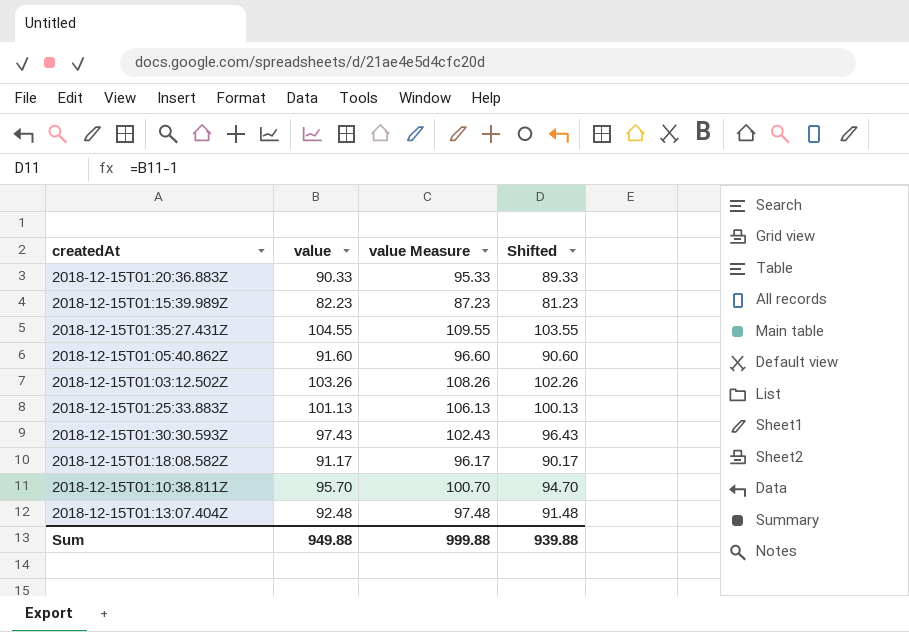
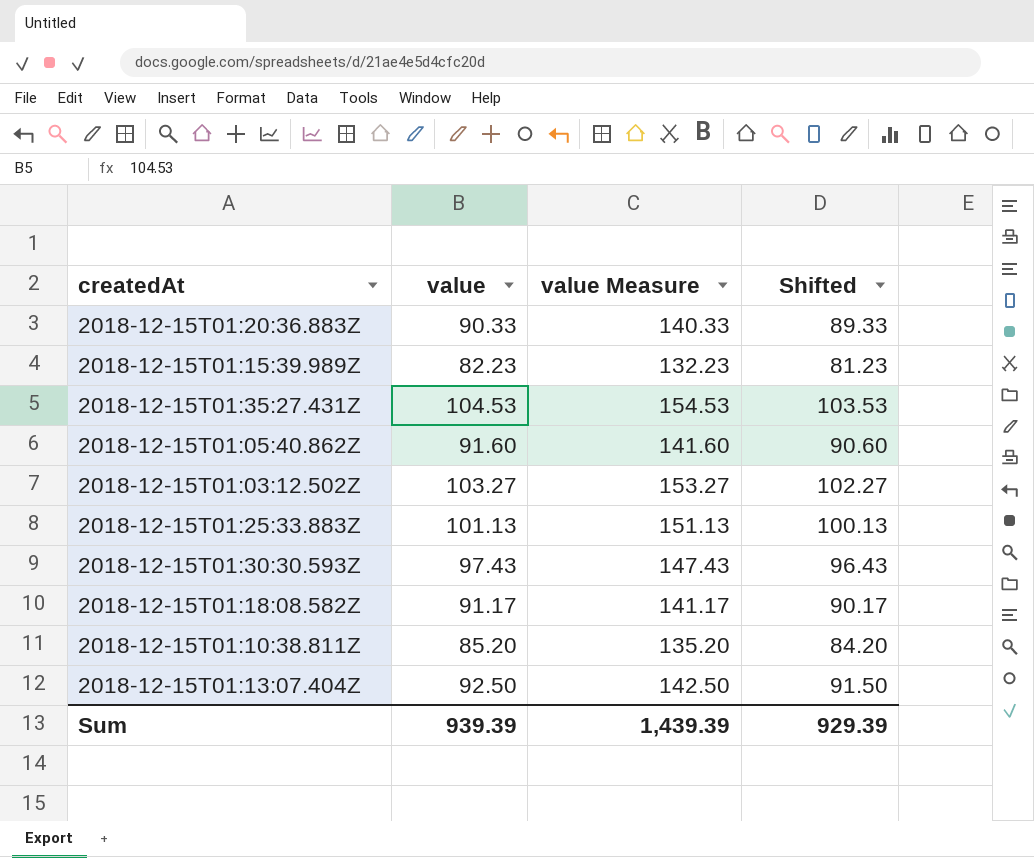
column value Measure | formula: [value] + 5 -> [value] + 50
2018-12-15T01:35:27.431Z | value: 104.55 -> 104.53
2018-12-15T01:35:27.431Z | Shifted: 103.55 -> 103.53
2018-12-15T01:03:12.502Z | value: 103.26 -> 103.27
2018-12-15T01:03:12.502Z | Shifted: 102.26 -> 102.27
2018-12-15T01:10:38.811Z | value: 95.70 -> 85.20
2018-12-15T01:10:38.811Z | Shifted: 94.70 -> 84.20
2018-12-15T01:13:07.404Z | value: 92.48 -> 92.50
2018-12-15T01:13:07.404Z | Shifted: 91.48 -> 91.50
Sum | value: 949.88 -> 939.39
Sum | value Measure: 999.88 -> 1,439.39
Sum | Shifted: 939.88 -> 929.39

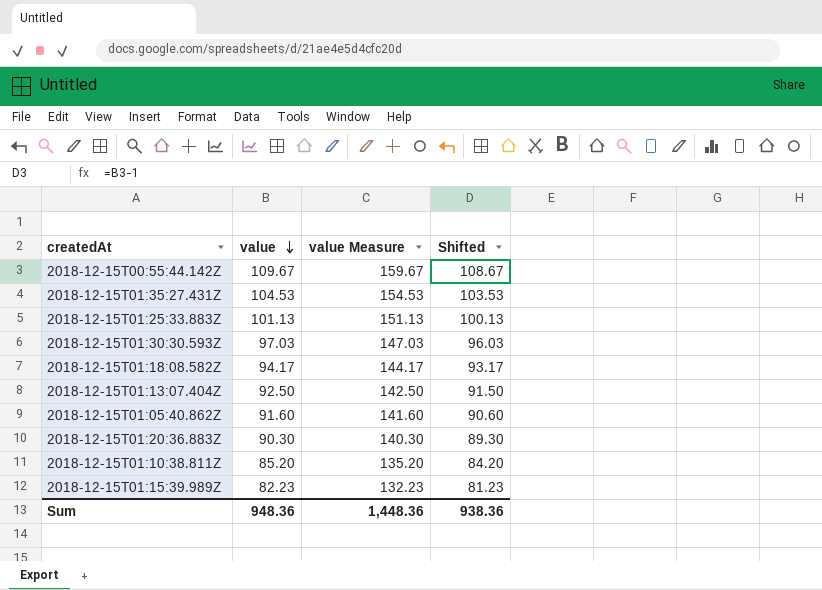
row order: none -> value descending
row 2018-12-15T01:03:12.502Z: 103.27 | 153.27 | 102.27 -> none
row 2018-12-15T00:55:44.142Z: none -> 109.67 | 159.67 | 108.67
2018-12-15T01:30:30.593Z | value: 97.43 -> 97.03
2018-12-15T01:30:30.593Z | value Measure: 147.43 -> 147.03
2018-12-15T01:30:30.593Z | Shifted: 96.43 -> 96.03
2018-12-15T01:18:08.582Z | value: 91.17 -> 94.17
2018-12-15T01:18:08.582Z | value Measure: 141.17 -> 144.17
2018-12-15T01:18:08.582Z | Shifted: 90.17 -> 93.17
2018-12-15T01:20:36.883Z | value: 90.33 -> 90.30
2018-12-15T01:20:36.883Z | value Measure: 140.33 -> 140.30
2018-12-15T01:20:36.883Z | Shifted: 89.33 -> 89.30
Sum | value: 939.39 -> 948.36
Sum | value Measure: 1,439.39 -> 1,448.36
Sum | Shifted: 929.39 -> 938.36

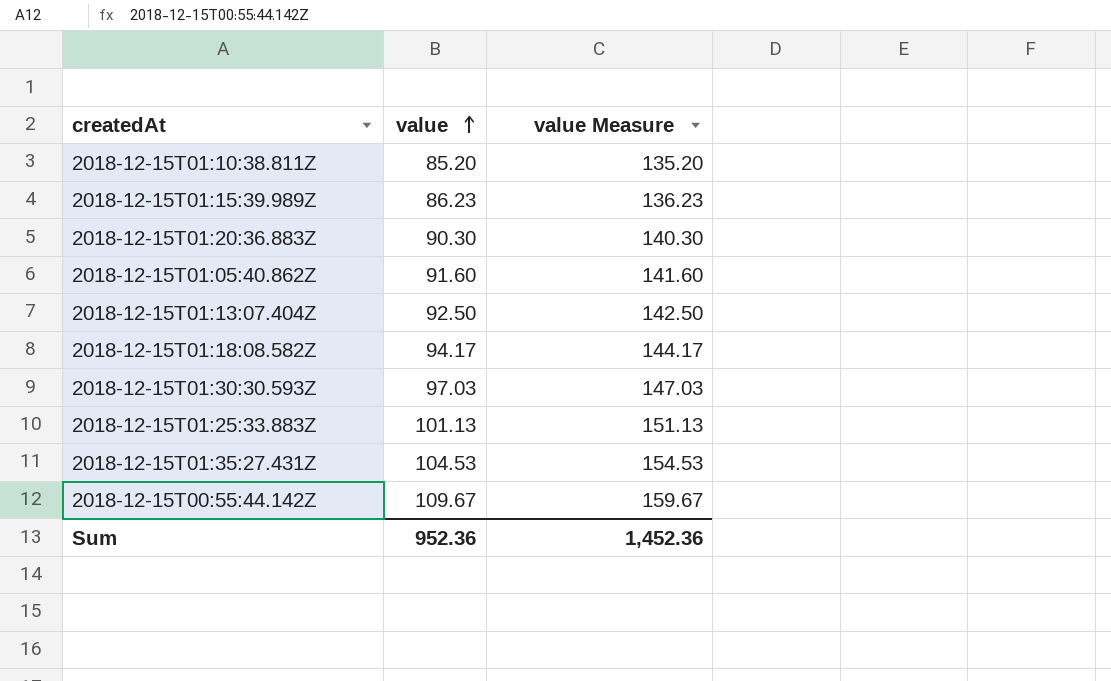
row order: value descending -> value ascending
column Shifted | formula: [value] - 1 -> none
2018-12-15T01:15:39.989Z | value: 82.23 -> 86.23
2018-12-15T01:15:39.989Z | value Measure: 132.23 -> 136.23
Sum | value: 948.36 -> 952.36
Sum | value Measure: 1,448.36 -> 1,452.36

